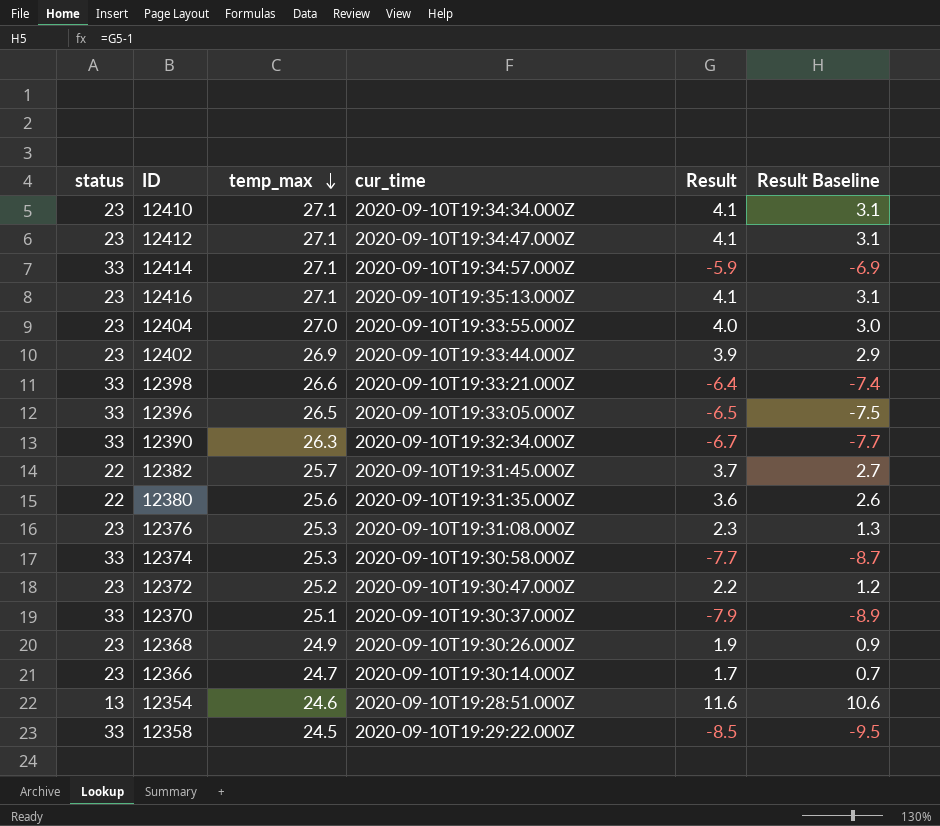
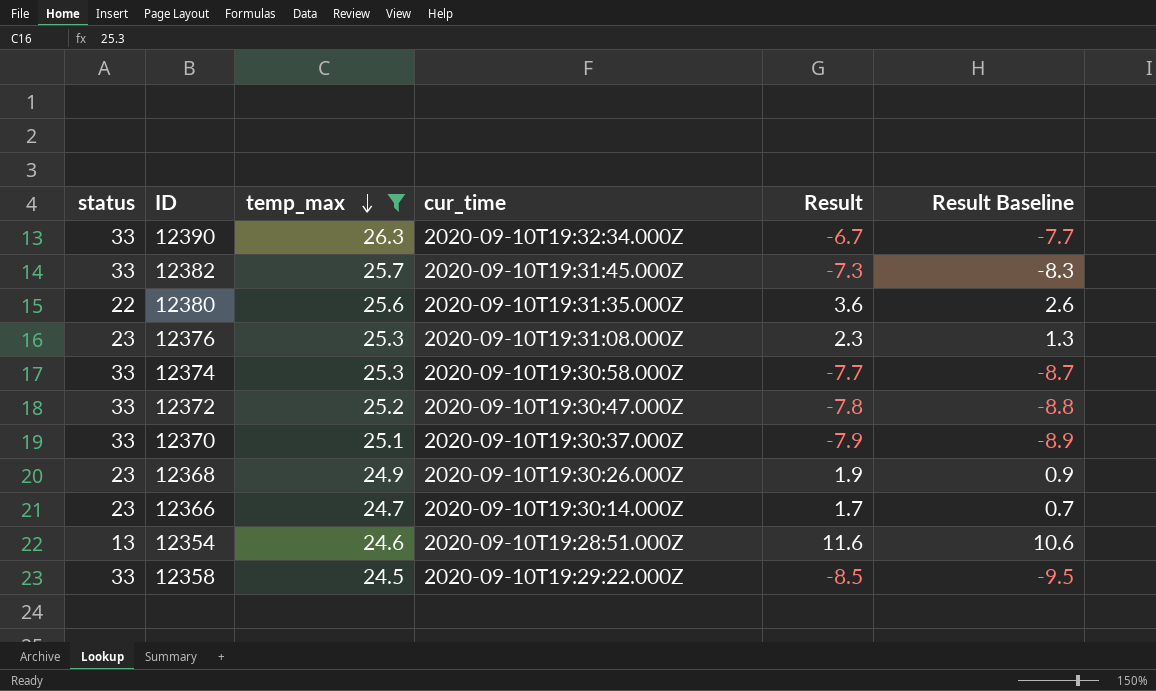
filter: none -> temp_max <= 26.3
12382 | status: 22 -> 33
12382 | Result: 3.7 -> -7.3
12382 | Result Baseline: 2.7 -> -8.3
12372 | status: 23 -> 33
12372 | Result: 2.2 -> -7.8
12372 | Result Baseline: 1.2 -> -8.8

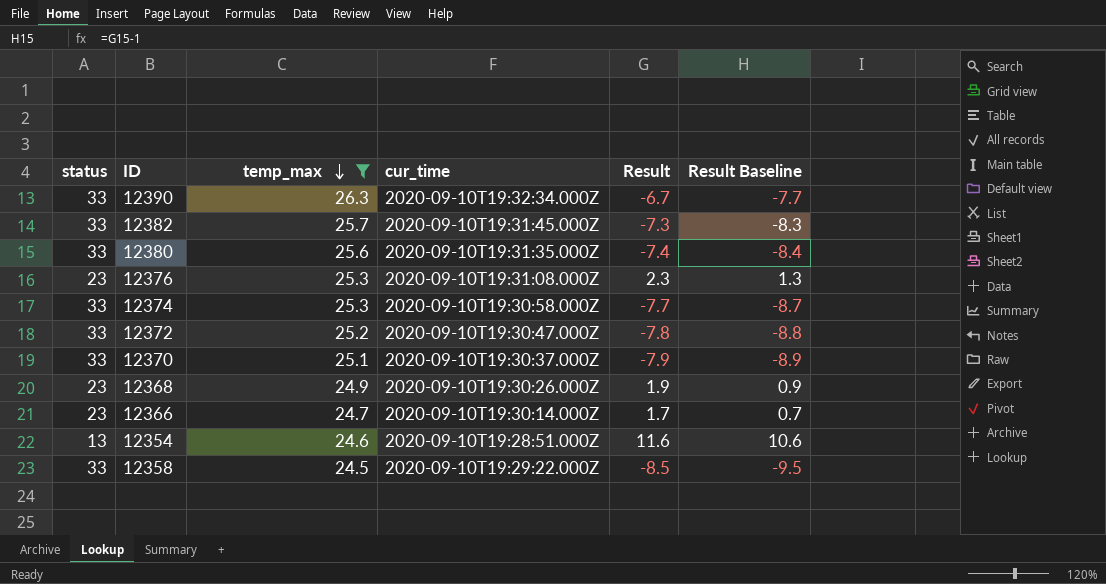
12380 | status: 22 -> 33
12380 | Result: 3.6 -> -7.4
12380 | Result Baseline: 2.6 -> -8.4

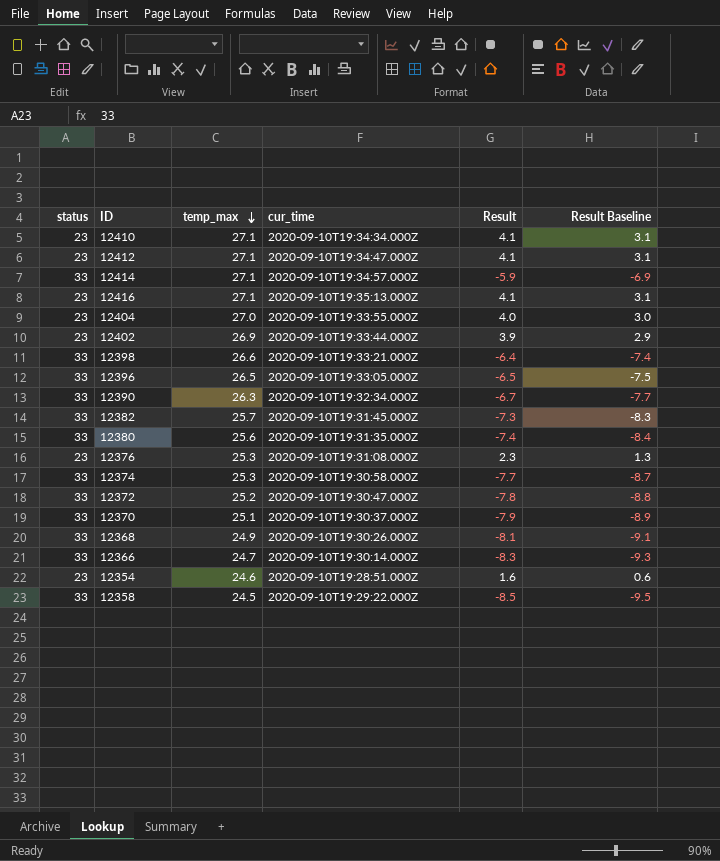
filter: temp_max <= 26.3 -> none
12368 | status: 23 -> 33
12368 | Result: 1.9 -> -8.1
12368 | Result Baseline: 0.9 -> -9.1
12366 | status: 23 -> 33
12366 | Result: 1.7 -> -8.3
12366 | Result Baseline: 0.7 -> -9.3
12354 | status: 13 -> 23
12354 | Result: 11.6 -> 1.6
12354 | Result Baseline: 10.6 -> 0.6

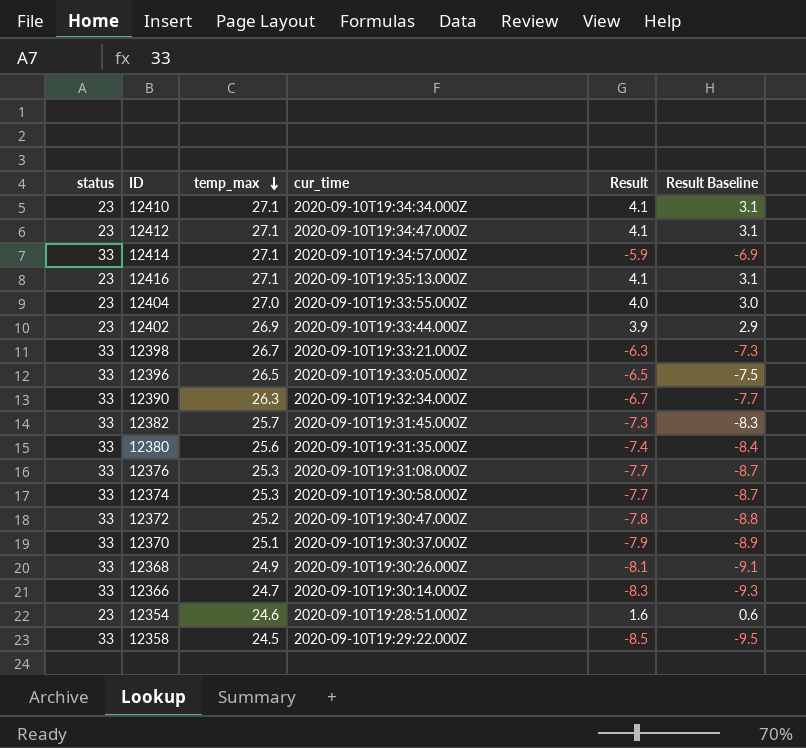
12398 | temp_max: 26.6 -> 26.7
12398 | Result: -6.4 -> -6.3
12398 | Result Baseline: -7.4 -> -7.3
12376 | status: 23 -> 33
12376 | Result: 2.3 -> -7.7
12376 | Result Baseline: 1.3 -> -8.7

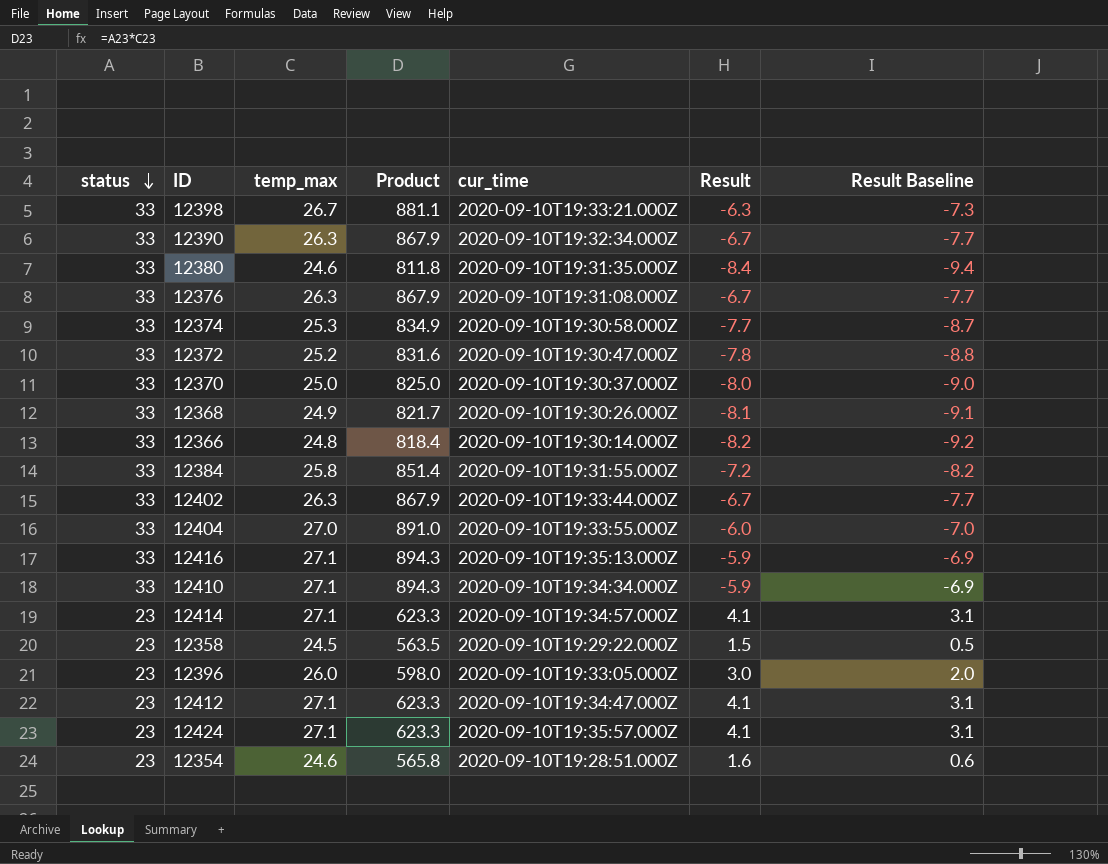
row order: temp_max descending -> status descending
column Product | formula: none -> [status] * [temp_max]
row 12382: 33 | 25.7 | 2020-09-10T19:31:45.000Z | -7.3 | -8.3 -> none
12380 | temp_max: 25.6 -> 24.6
12380 | Result: -7.4 -> -8.4
12380 | Result Baseline: -8.4 -> -9.4
12376 | temp_max: 25.3 -> 26.3
12376 | Result: -7.7 -> -6.7
12376 | Result Baseline: -8.7 -> -7.7
12370 | temp_max: 25.1 -> 25.0
12370 | Result: -7.9 -> -8.0
12370 | Result Baseline: -8.9 -> -9.0
12366 | temp_max: 24.7 -> 24.8
12366 | Result: -8.3 -> -8.2
12366 | Result Baseline: -9.3 -> -9.2
row 12384: none -> 33 | 25.8 | 851.4 | 2020-09-10T19:31:55.000Z | -7.2 | -8.2
12402 | status: 23 -> 33
12402 | temp_max: 26.9 -> 26.3
12402 | Result: 3.9 -> -6.7
12402 | Result Baseline: 2.9 -> -7.7
12404 | status: 23 -> 33
12404 | Result: 4.0 -> -6.0
12404 | Result Baseline: 3.0 -> -7.0
12416 | status: 23 -> 33
12416 | Result: 4.1 -> -5.9
12416 | Result Baseline: 3.1 -> -6.9
12410 | status: 23 -> 33
12410 | Result: 4.1 -> -5.9
12410 | Result Baseline: 3.1 -> -6.9
12414 | status: 33 -> 23
12414 | Result: -5.9 -> 4.1
12414 | Result Baseline: -6.9 -> 3.1
12358 | status: 33 -> 23
12358 | Result: -8.5 -> 1.5
12358 | Result Baseline: -9.5 -> 0.5
12396 | status: 33 -> 23
12396 | temp_max: 26.5 -> 26.0
12396 | Result: -6.5 -> 3.0
12396 | Result Baseline: -7.5 -> 2.0
row 12424: none -> 23 | 27.1 | 623.3 | 2020-09-10T19:35:57.000Z | 4.1 | 3.1

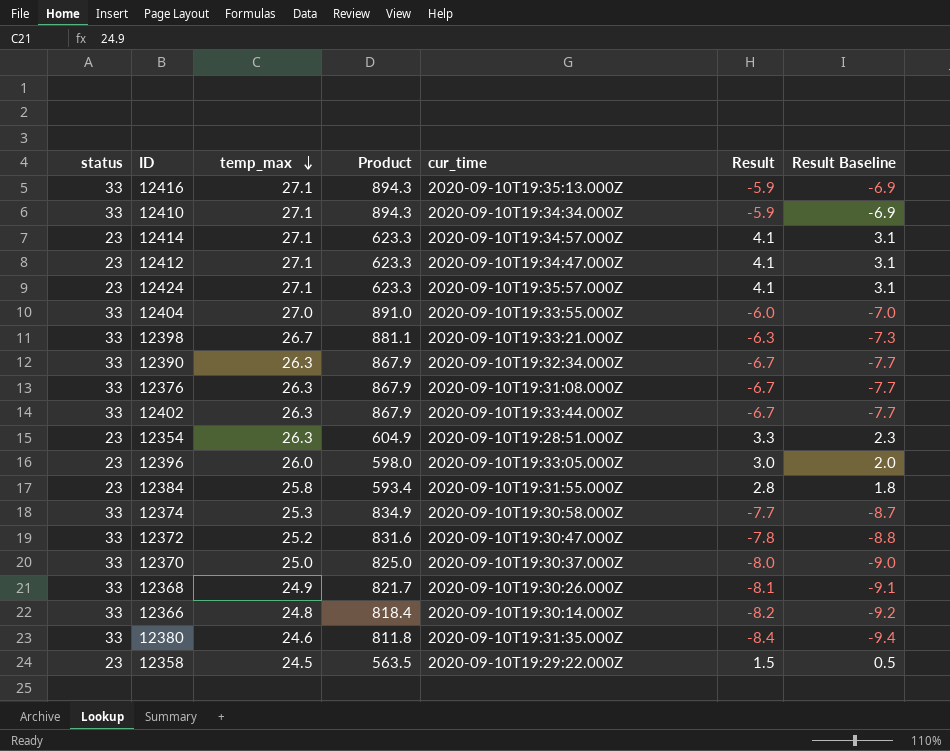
row order: status descending -> temp_max descending
12354 | temp_max: 24.6 -> 26.3
12354 | Product: 565.8 -> 604.9
12354 | Result: 1.6 -> 3.3
12354 | Result Baseline: 0.6 -> 2.3
12384 | status: 33 -> 23
12384 | Product: 851.4 -> 593.4
12384 | Result: -7.2 -> 2.8
12384 | Result Baseline: -8.2 -> 1.8

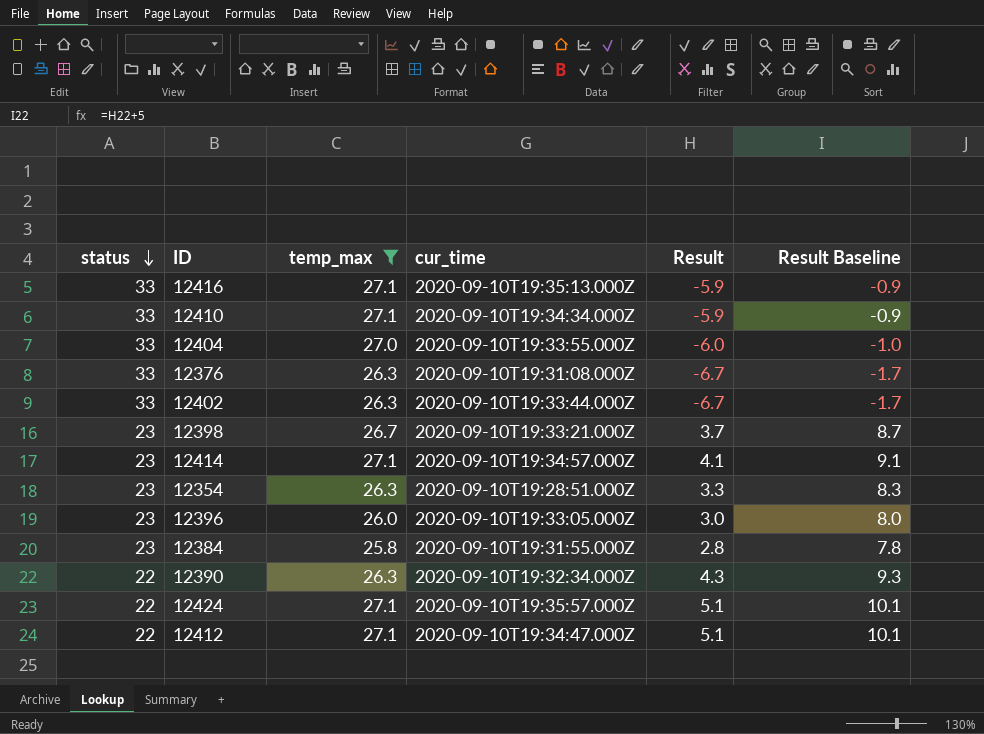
filter: none -> temp_max >= 25.8
row order: temp_max descending -> status descending
column Product | formula: [status] * [temp_max] -> none
column Result Baseline | formula: [Result] - 1 -> [Result] + 5
12398 | status: 33 -> 23
12398 | Result: -6.3 -> 3.7
12390 | status: 33 -> 22
12390 | Result: -6.7 -> 4.3
12424 | status: 23 -> 22
12424 | Result: 4.1 -> 5.1
12412 | status: 23 -> 22
12412 | Result: 4.1 -> 5.1

